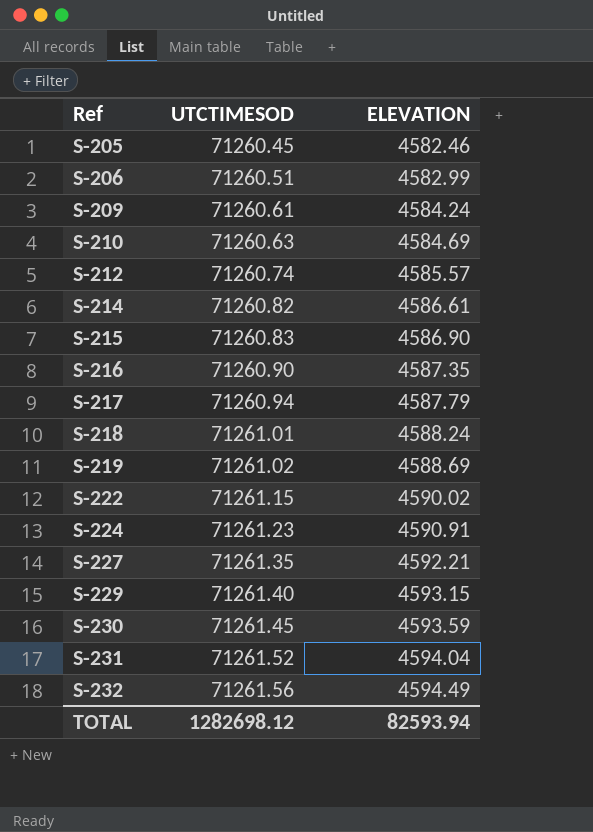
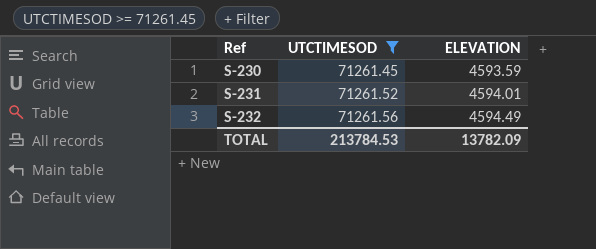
filter: none -> UTCTIMESOD >= 71261.45
S-231 | ELEVATION: 4594.04 -> 4594.01
TOTAL | UTCTIMESOD: 1282698.12 -> 213784.53
TOTAL | ELEVATION: 82593.94 -> 13782.09

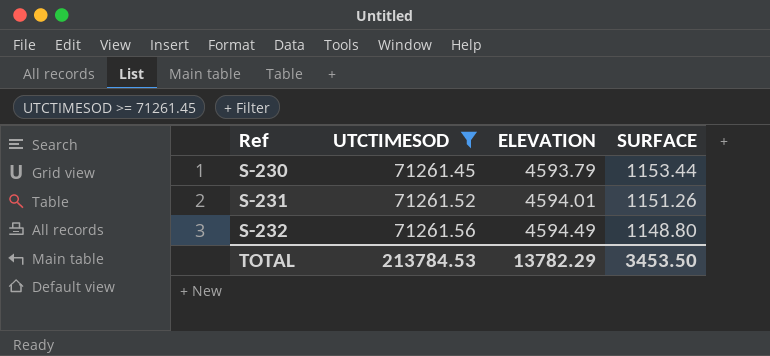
column SURFACE | position: none -> 4
S-230 | ELEVATION: 4593.59 -> 4593.79
TOTAL | ELEVATION: 13782.09 -> 13782.29

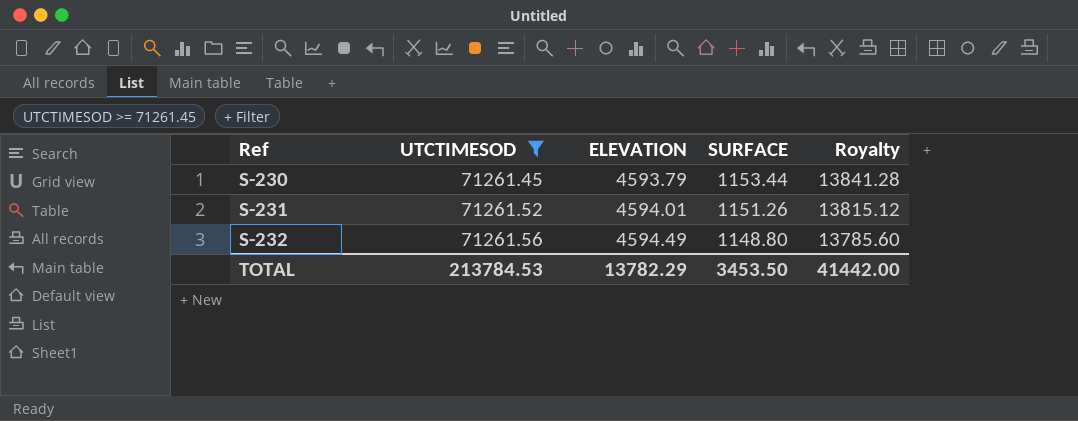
column Royalty | formula: none -> [SURFACE] * 12

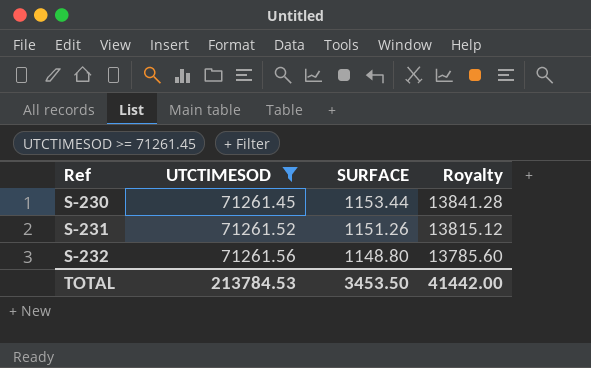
column ELEVATION | position: 3 -> none

